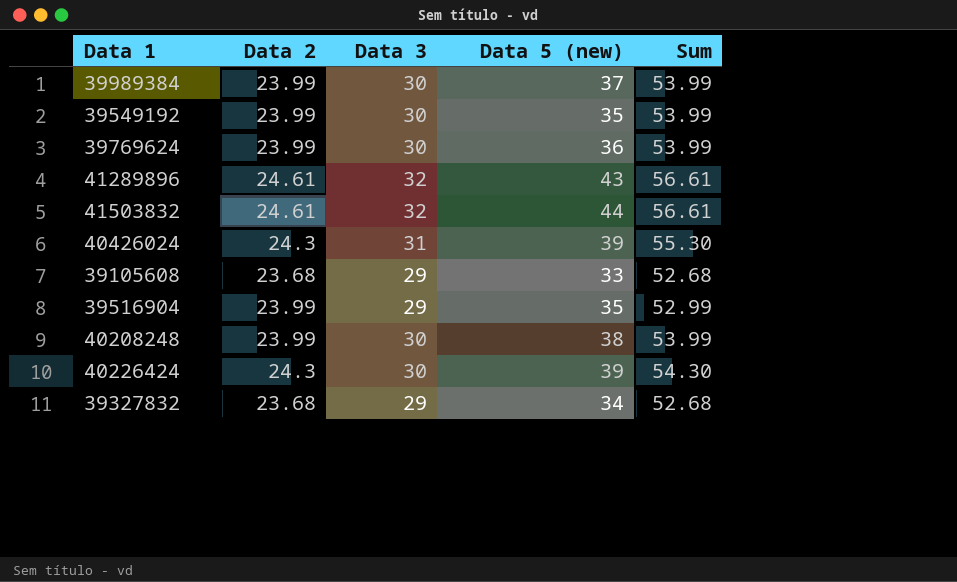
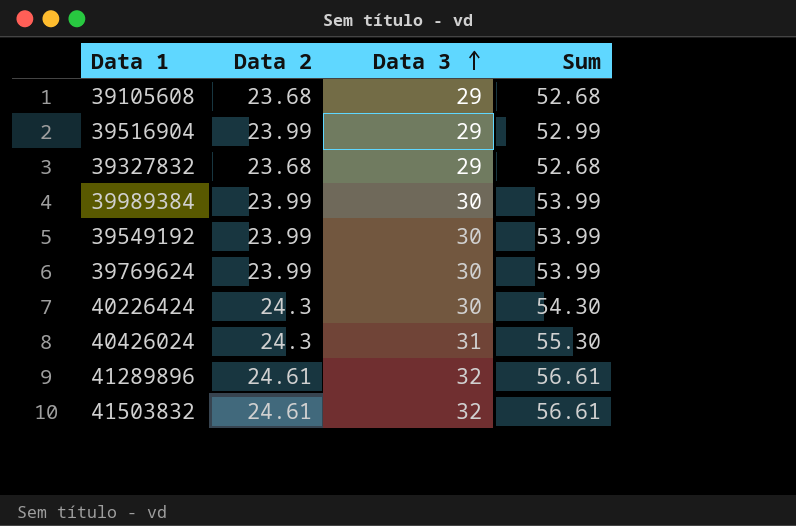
row order: none -> Data 3 ascending
column Data 5 (new) | position: 4 -> none
row 40208248: 23.99 | 30 | 38 | 53.99 -> none

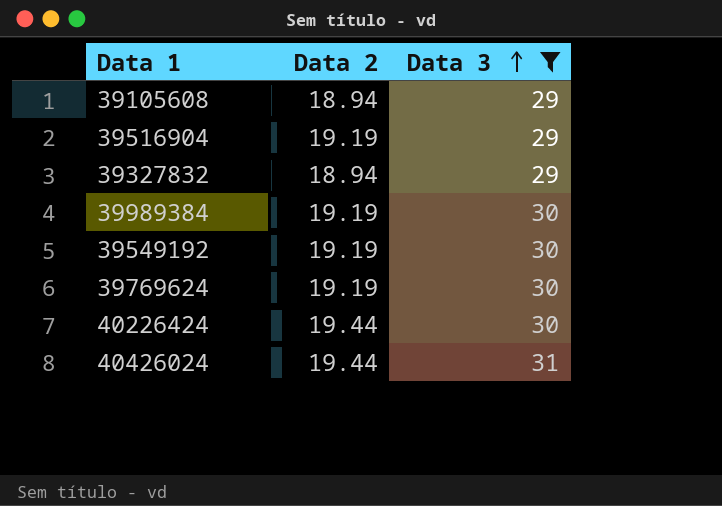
filter: none -> Data 3 != 32
column Sum | formula: [Data 2] + [Data 3] -> none
39105608 | Data 2: 23.68 -> 18.94
39516904 | Data 2: 23.99 -> 19.19
39327832 | Data 2: 23.68 -> 18.94
39989384 | Data 2: 23.99 -> 19.19
39549192 | Data 2: 23.99 -> 19.19
39769624 | Data 2: 23.99 -> 19.19
40226424 | Data 2: 24.3 -> 19.44
40426024 | Data 2: 24.3 -> 19.44

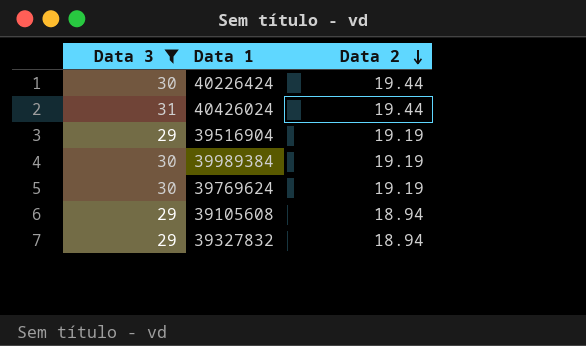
row order: Data 3 ascending -> Data 2 descending
column Data 3 | position: 3 -> 1
row 39549192: 19.19 | 30 -> none

